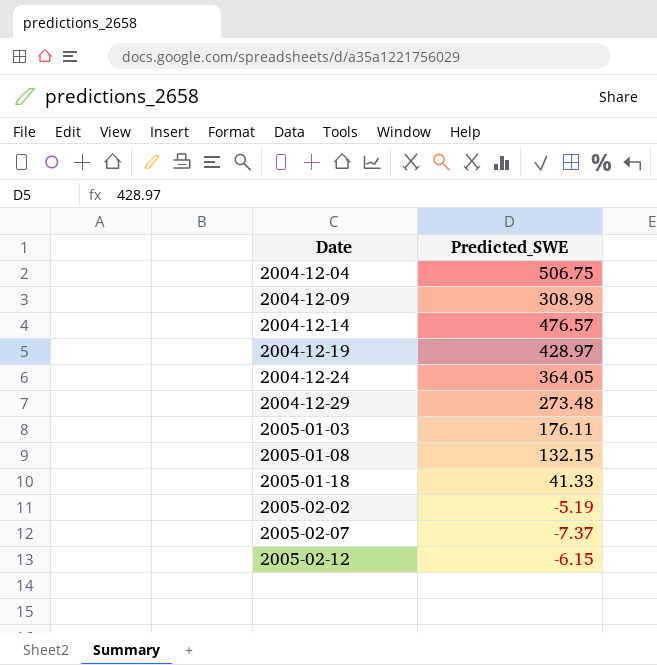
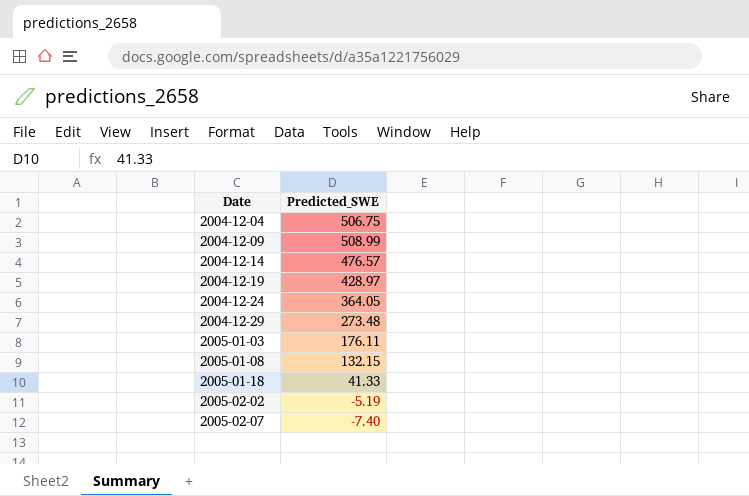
row 2005-02-12: -6.15 -> none
2004-12-09 | Predicted_SWE: 308.98 -> 508.99
2005-02-07 | Predicted_SWE: -7.37 -> -7.40

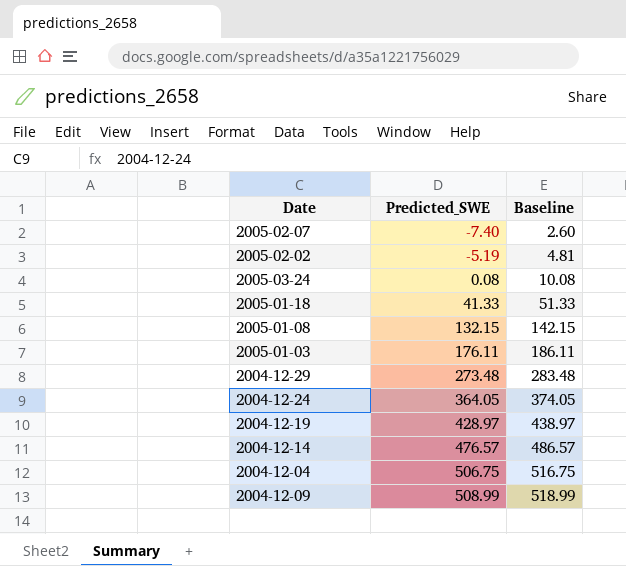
row order: Date ascending -> Predicted_SWE ascending
column Baseline | formula: none -> [Predicted_SWE] + 10
row 2005-03-24: none -> 0.08 | 10.08

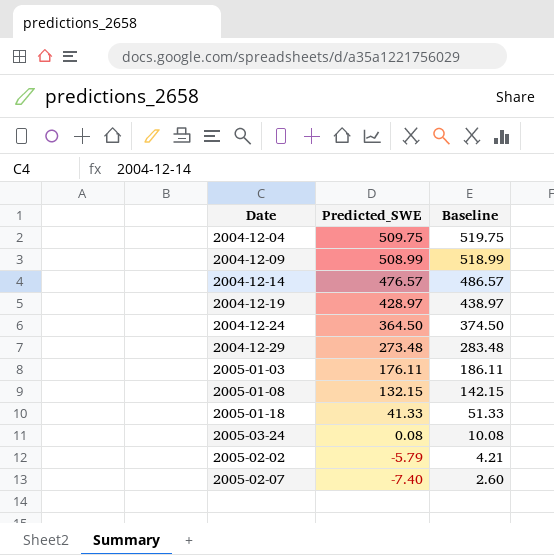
row order: Predicted_SWE ascending -> Predicted_SWE descending
2004-12-04 | Predicted_SWE: 506.75 -> 509.75
2004-12-04 | Baseline: 516.75 -> 519.75
2004-12-24 | Predicted_SWE: 364.05 -> 364.50
2004-12-24 | Baseline: 374.05 -> 374.50
2005-02-02 | Predicted_SWE: -5.19 -> -5.79
2005-02-02 | Baseline: 4.81 -> 4.21

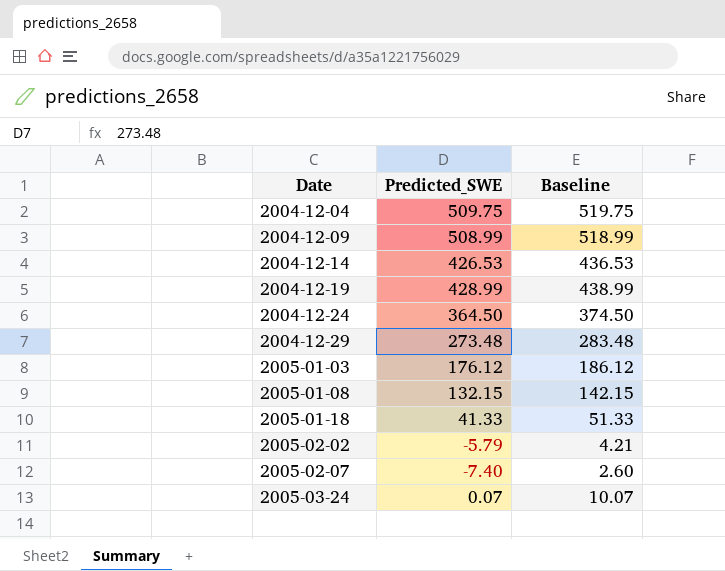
row order: Predicted_SWE descending -> Date ascending
2004-12-14 | Predicted_SWE: 476.57 -> 426.53
2004-12-14 | Baseline: 486.57 -> 436.53
2004-12-19 | Predicted_SWE: 428.97 -> 428.99
2004-12-19 | Baseline: 438.97 -> 438.99
2005-01-03 | Predicted_SWE: 176.11 -> 176.12
2005-01-03 | Baseline: 186.11 -> 186.12
2005-03-24 | Predicted_SWE: 0.08 -> 0.07
2005-03-24 | Baseline: 10.08 -> 10.07

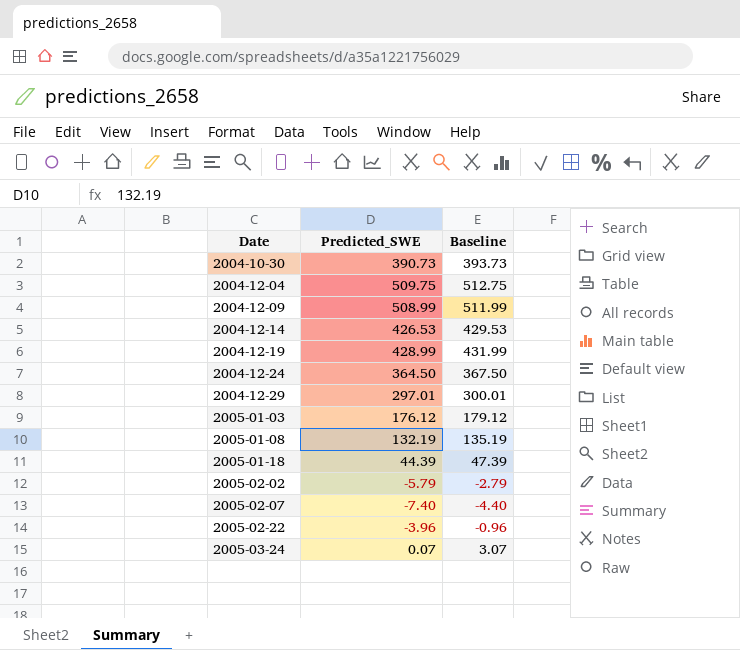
column Baseline | formula: [Predicted_SWE] + 10 -> [Predicted_SWE] + 3
row 2004-10-30: none -> 390.73 | 393.73
2004-12-29 | Predicted_SWE: 273.48 -> 297.01
2005-01-08 | Predicted_SWE: 132.15 -> 132.19
2005-01-18 | Predicted_SWE: 41.33 -> 44.39
row 2005-02-22: none -> -3.96 | -0.96

